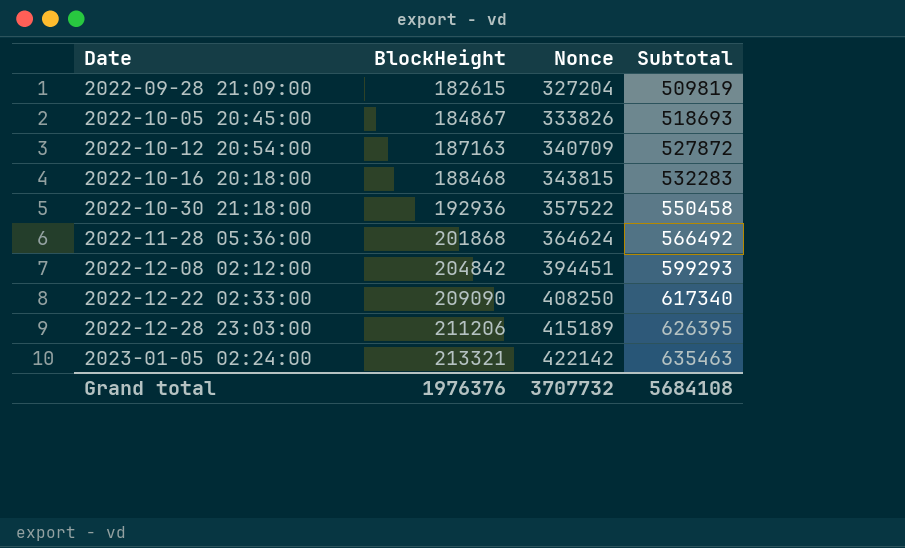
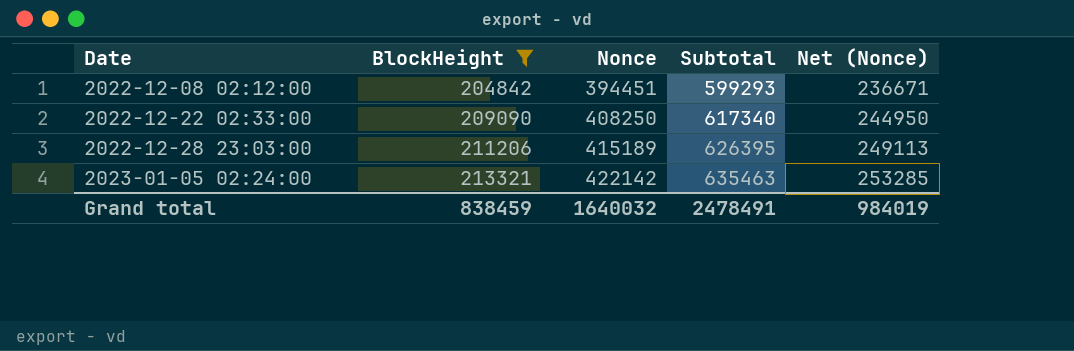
filter: none -> BlockHeight >= 204842
column Net (Nonce) | formula: none -> [Nonce] * 0.6
Grand total | BlockHeight: 1976376 -> 838459
Grand total | Nonce: 3707732 -> 1640032
Grand total | Subtotal: 5684108 -> 2478491

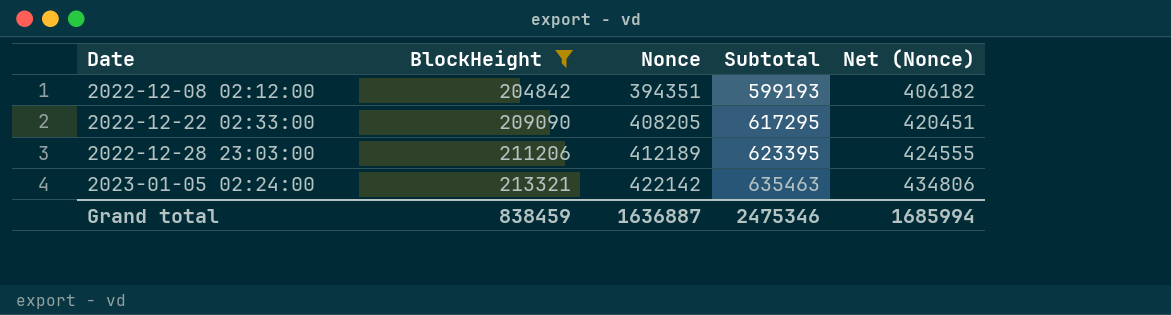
column Net (Nonce) | formula: [Nonce] * 0.6 -> [Nonce] * 1.03
2022-12-08 02:12:00 | Nonce: 394451 -> 394351
2022-12-08 02:12:00 | Subtotal: 599293 -> 599193
2022-12-22 02:33:00 | Nonce: 408250 -> 408205
2022-12-22 02:33:00 | Subtotal: 617340 -> 617295
2022-12-28 23:03:00 | Nonce: 415189 -> 412189
2022-12-28 23:03:00 | Subtotal: 626395 -> 623395
Grand total | Nonce: 1640032 -> 1636887
Grand total | Subtotal: 2478491 -> 2475346
Grand total | Net (Nonce): 984019 -> 1685994

